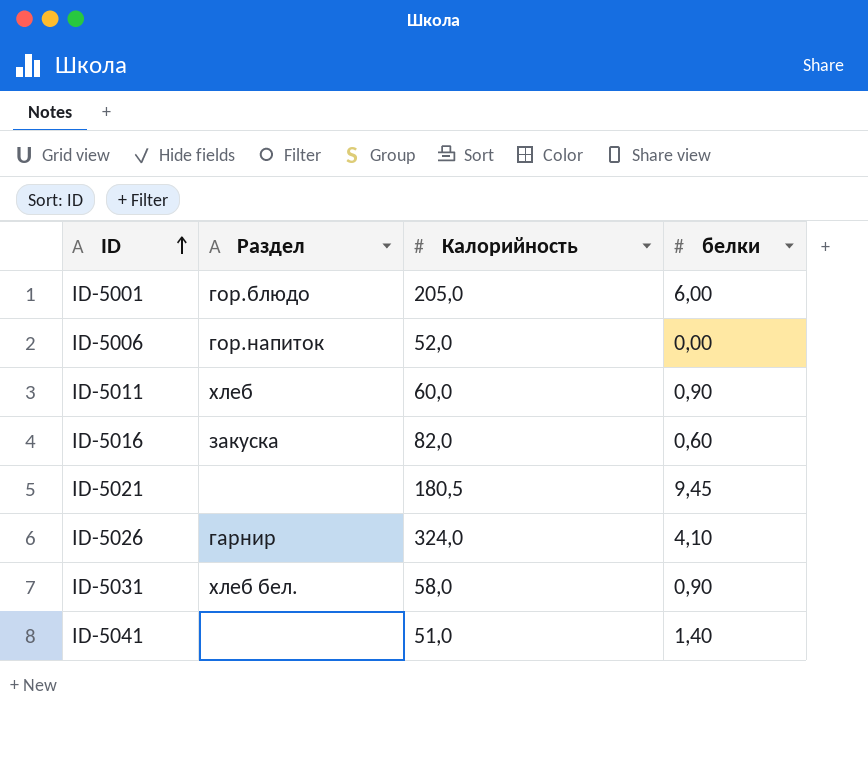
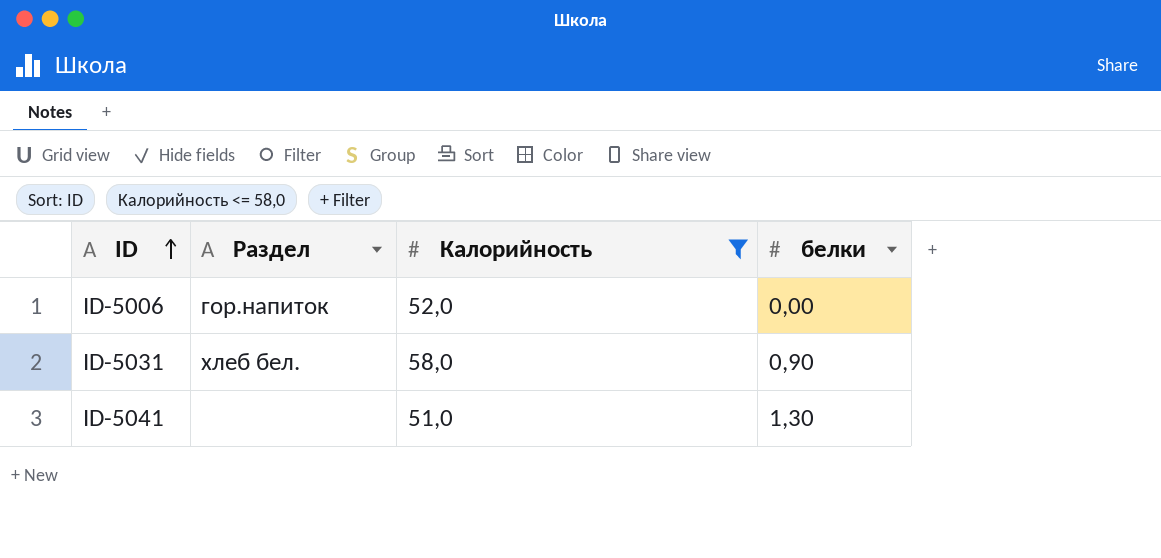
filter: none -> Калорийность <= 58,0
ID-5041 | белки: 1,40 -> 1,30

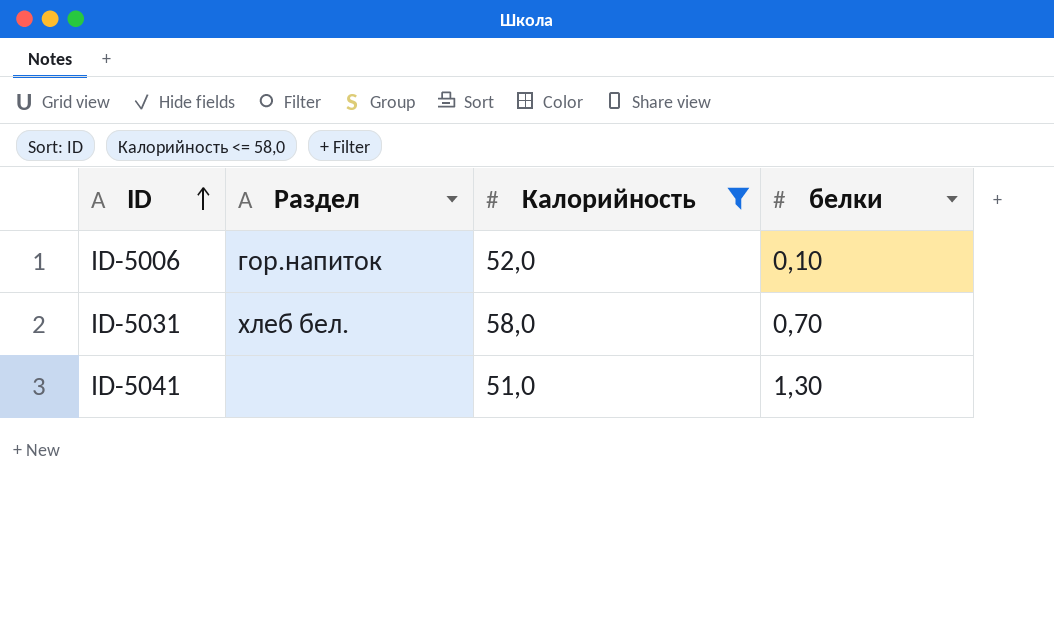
ID-5006 | белки: 0,00 -> 0,10
ID-5031 | белки: 0,90 -> 0,70

